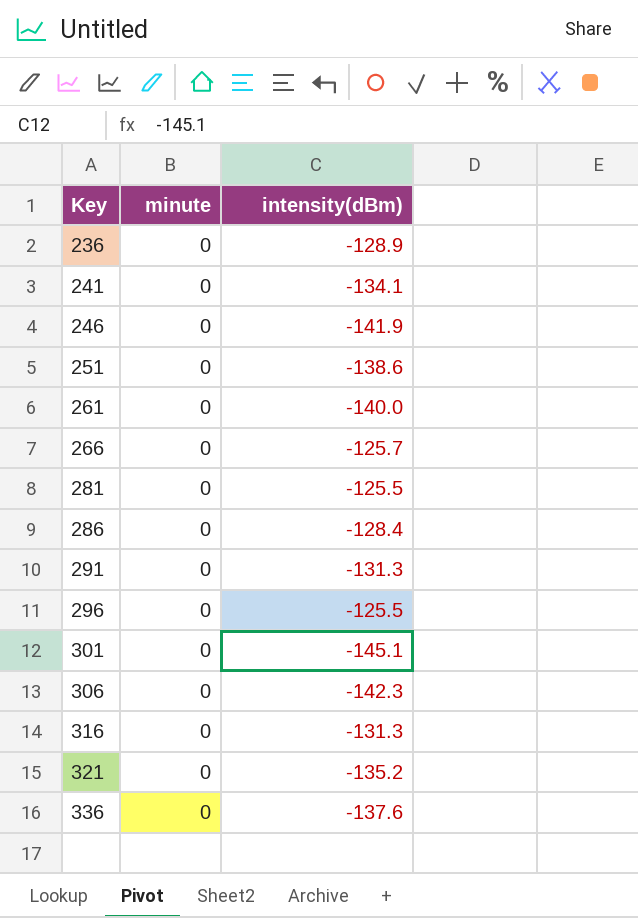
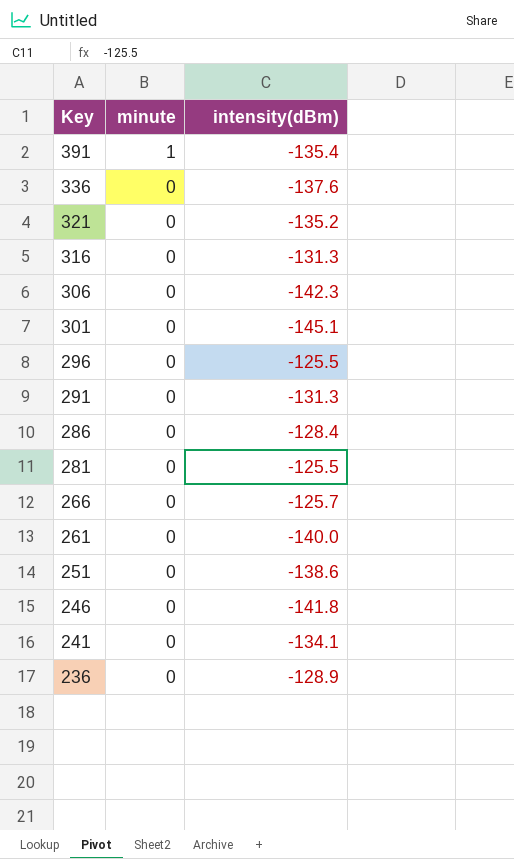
row order: Key ascending -> Key descending
row 391: none -> 1 | -135.4
246 | intensity(dBm): -141.9 -> -141.8

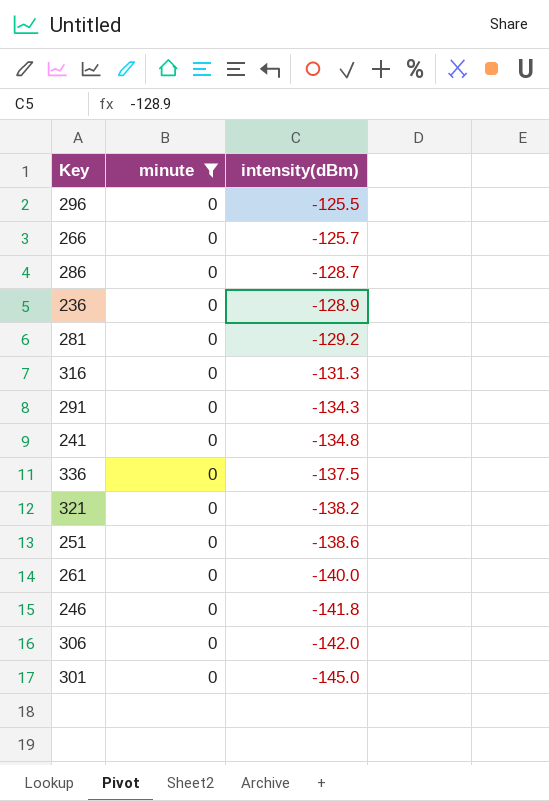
filter: none -> minute = 0
row order: Key descending -> intensity(dBm) descending
286 | intensity(dBm): -128.4 -> -128.7
281 | intensity(dBm): -125.5 -> -129.2
291 | intensity(dBm): -131.3 -> -134.3
241 | intensity(dBm): -134.1 -> -134.8
336 | intensity(dBm): -137.6 -> -137.5
321 | intensity(dBm): -135.2 -> -138.2
306 | intensity(dBm): -142.3 -> -142.0
301 | intensity(dBm): -145.1 -> -145.0

